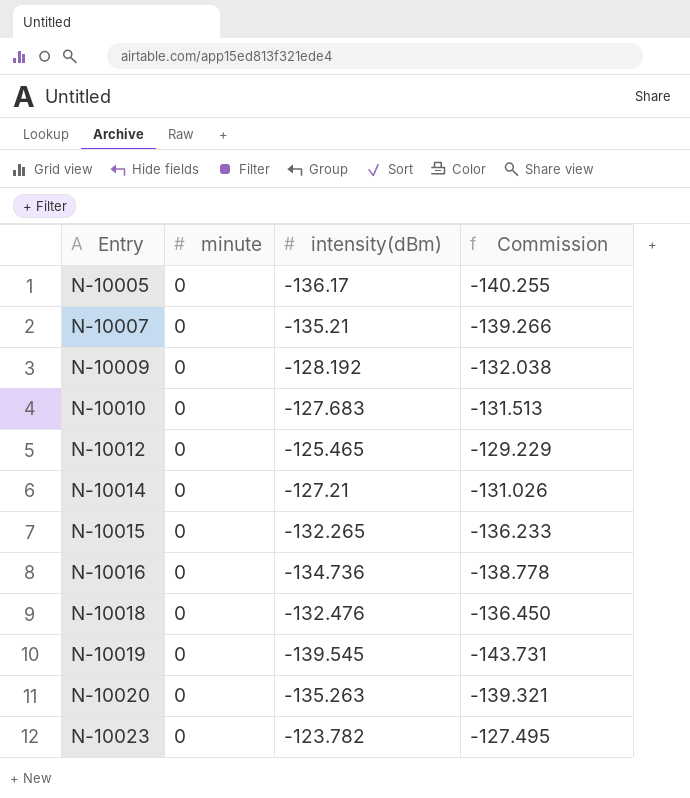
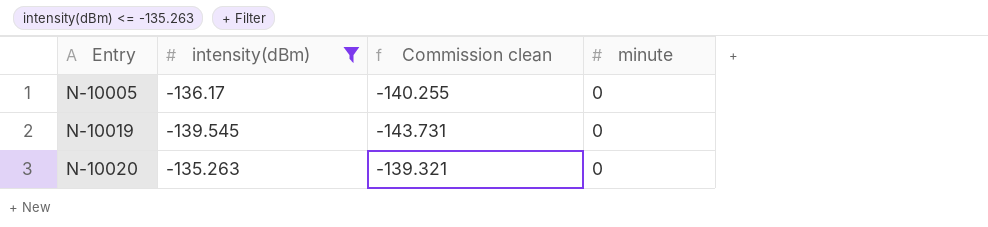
filter: none -> intensity(dBm) <= -135.263
column name: Commission -> Commission clean
column minute | position: 2 -> 4

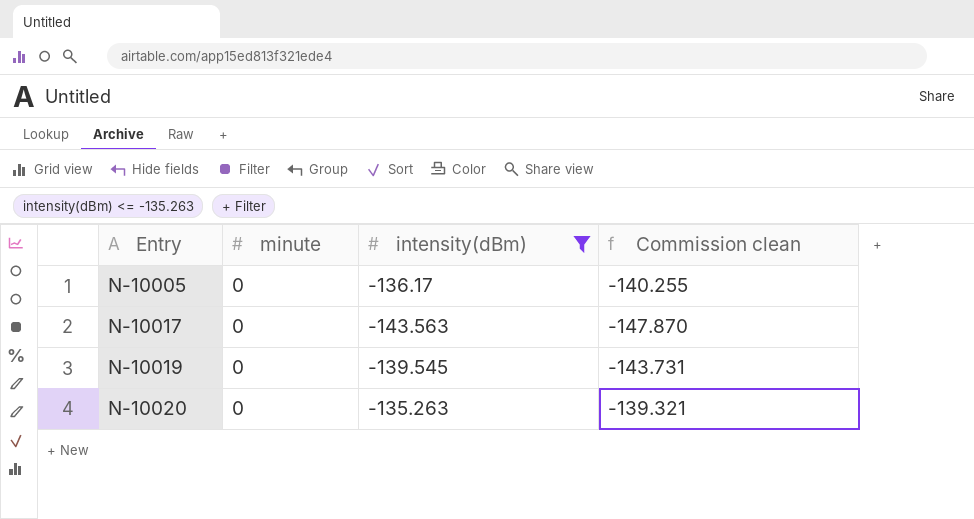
column minute | position: 4 -> 2
row N-10017: none -> 0 | -143.563 | -147.870

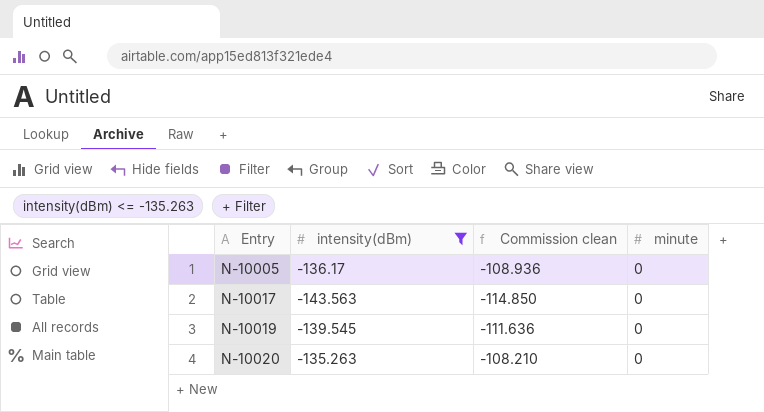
column Commission clean | formula: [intensity(dBm)] * 1.03 -> [intensity(dBm)] * 0.8
column minute | position: 2 -> 4

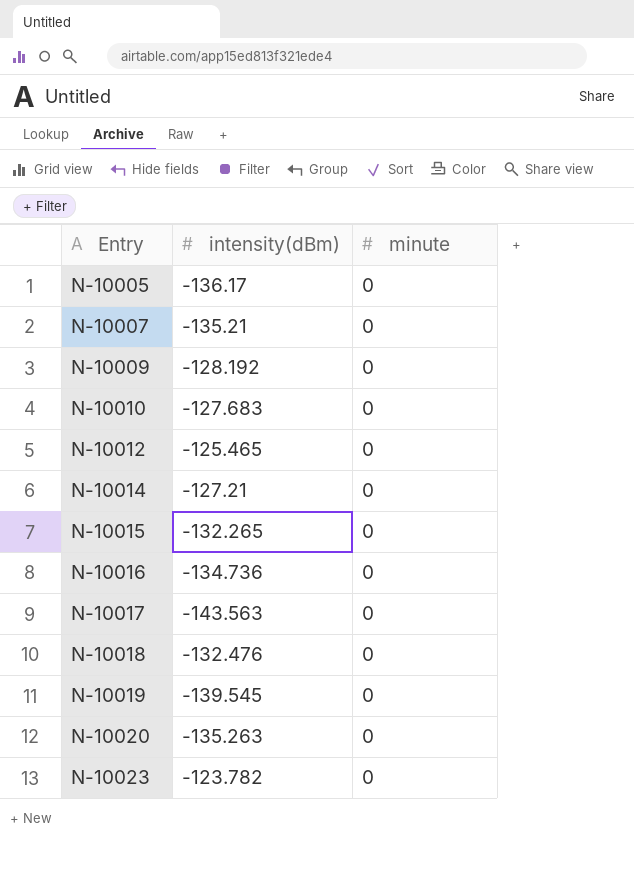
filter: intensity(dBm) <= -135.263 -> none
column Commission clean | formula: [intensity(dBm)] * 0.8 -> none

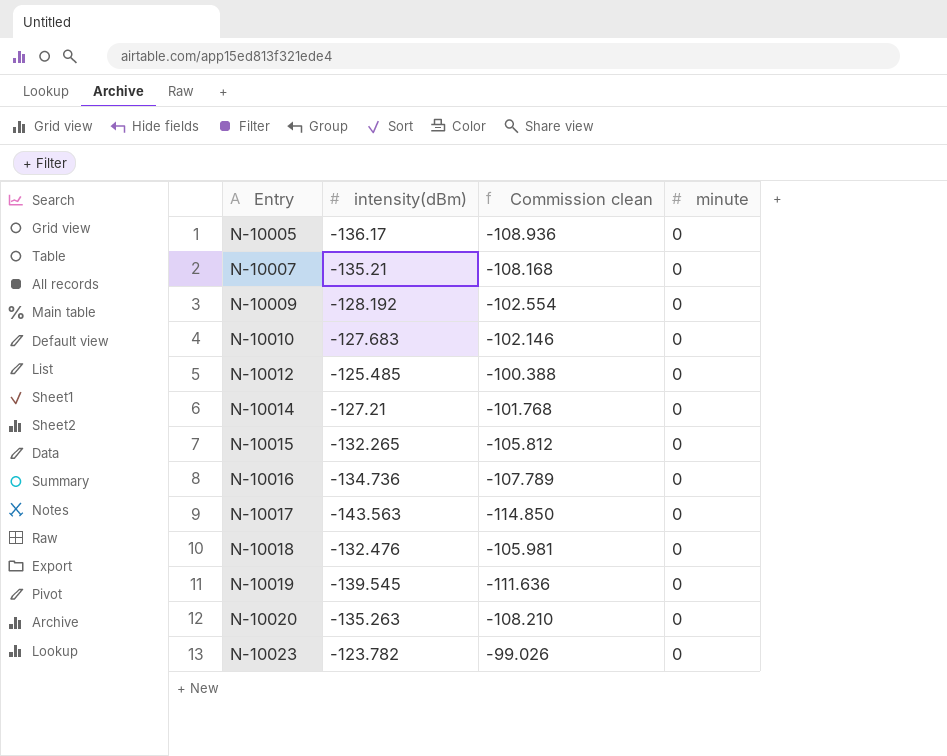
column Commission clean | formula: none -> [intensity(dBm)] * 0.8
N-10012 | intensity(dBm): -125.465 -> -125.485

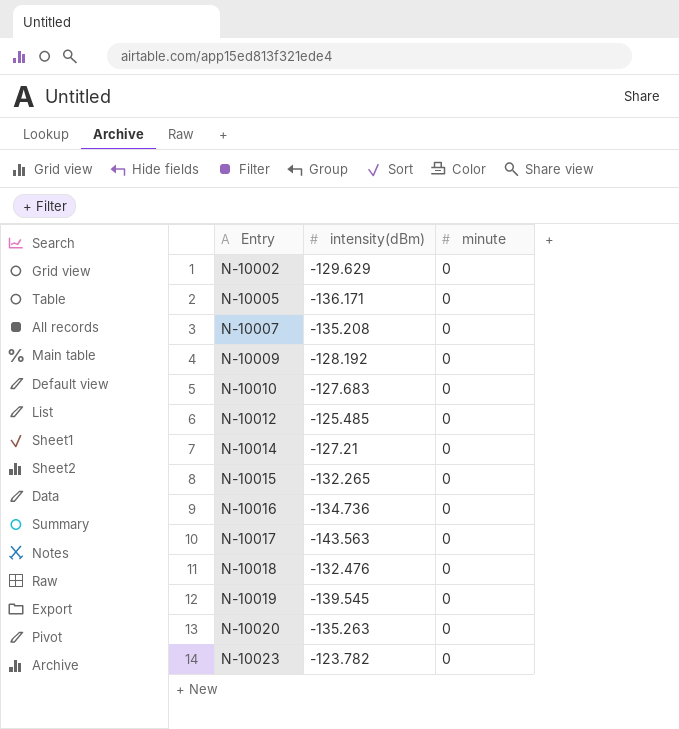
column Commission clean | formula: [intensity(dBm)] * 0.8 -> none
row N-10002: none -> -129.629 | 0
N-10005 | intensity(dBm): -136.17 -> -136.171
N-10007 | intensity(dBm): -135.21 -> -135.208

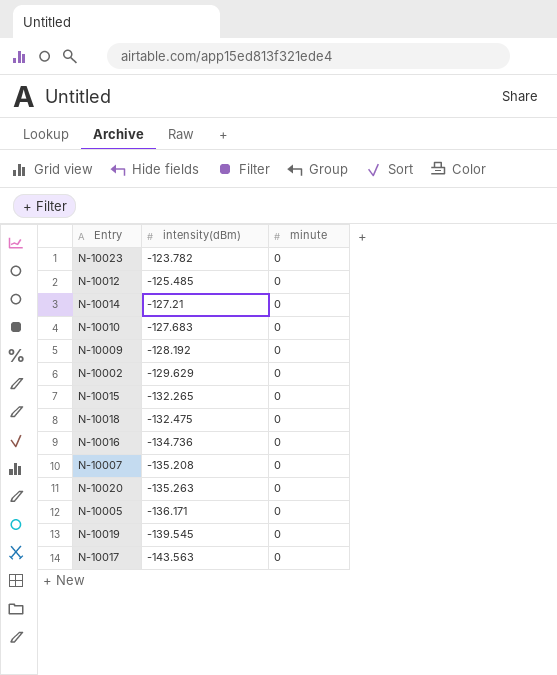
row order: Entry ascending -> intensity(dBm) descending
N-10018 | intensity(dBm): -132.476 -> -132.475

